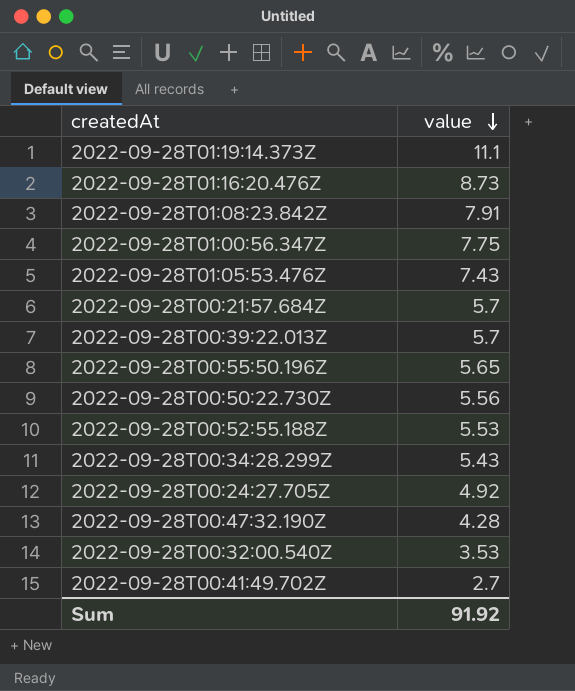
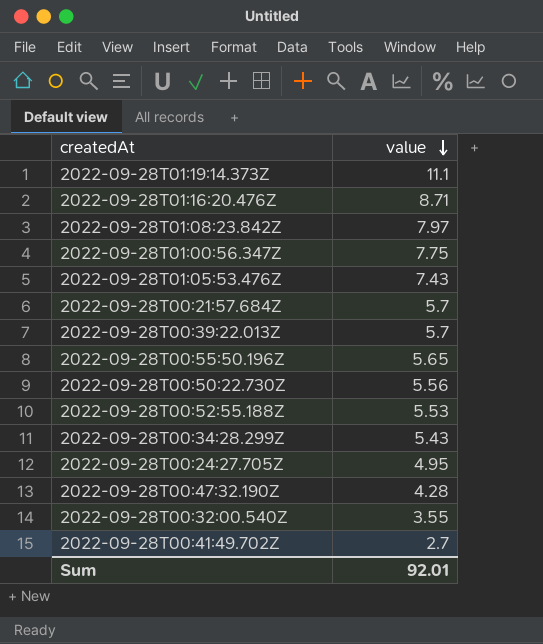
2022-09-28T01:16:20.476Z | value: 8.73 -> 8.71
2022-09-28T01:08:23.842Z | value: 7.91 -> 7.97
2022-09-28T00:24:27.705Z | value: 4.92 -> 4.95
2022-09-28T00:32:00.540Z | value: 3.53 -> 3.55
Sum | value: 91.92 -> 92.01

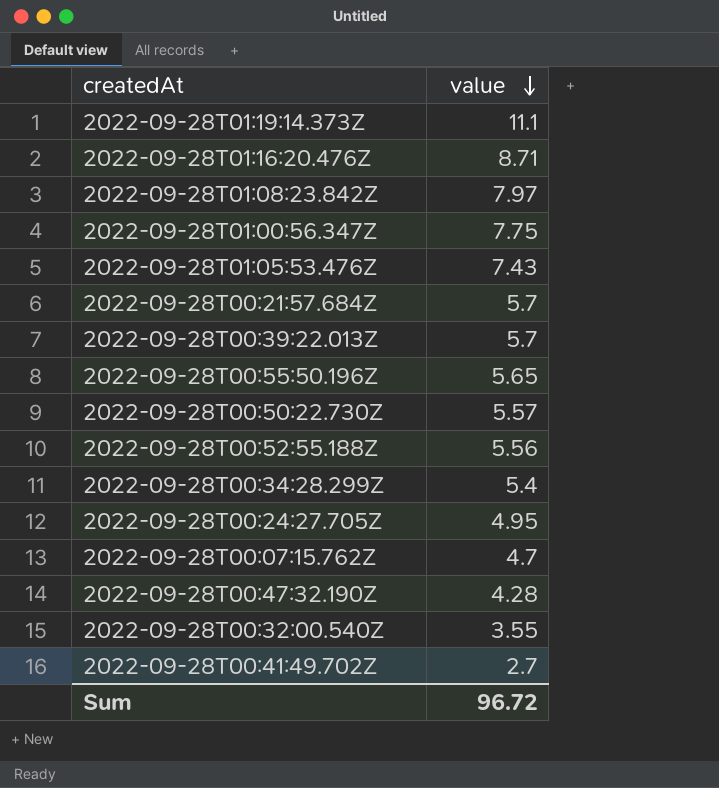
2022-09-28T00:50:22.730Z | value: 5.56 -> 5.57
2022-09-28T00:52:55.188Z | value: 5.53 -> 5.56
2022-09-28T00:34:28.299Z | value: 5.43 -> 5.4
row 2022-09-28T00:07:15.762Z: none -> 4.7
Sum | value: 92.01 -> 96.72

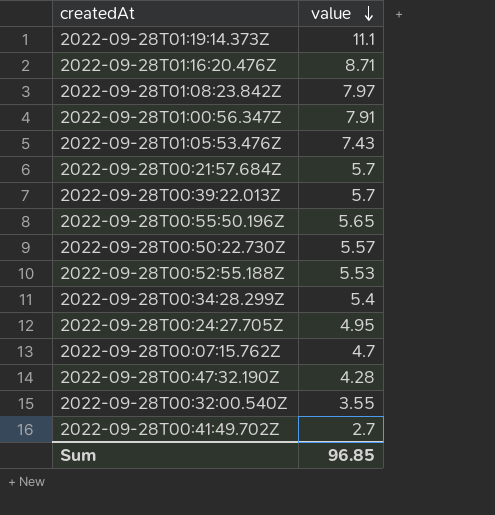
2022-09-28T01:00:56.347Z | value: 7.75 -> 7.91
2022-09-28T00:52:55.188Z | value: 5.56 -> 5.53
Sum | value: 96.72 -> 96.85

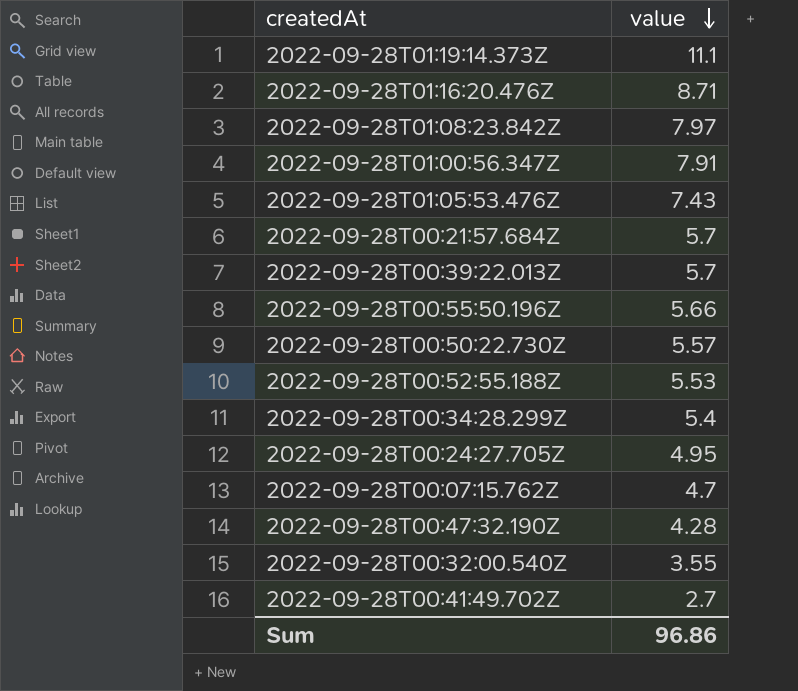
2022-09-28T00:55:50.196Z | value: 5.65 -> 5.66
Sum | value: 96.85 -> 96.86

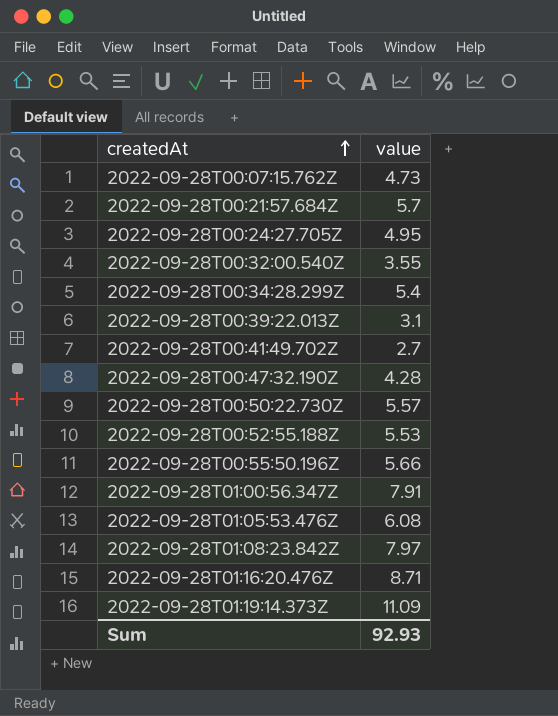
row order: value descending -> createdAt ascending
2022-09-28T00:07:15.762Z | value: 4.7 -> 4.73
2022-09-28T00:39:22.013Z | value: 5.7 -> 3.1
2022-09-28T01:05:53.476Z | value: 7.43 -> 6.08
2022-09-28T01:19:14.373Z | value: 11.1 -> 11.09
Sum | value: 96.86 -> 92.93

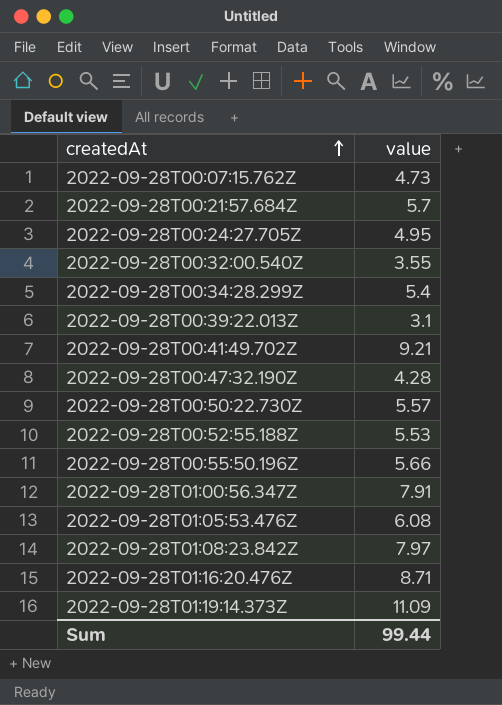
2022-09-28T00:41:49.702Z | value: 2.7 -> 9.21
Sum | value: 92.93 -> 99.44

